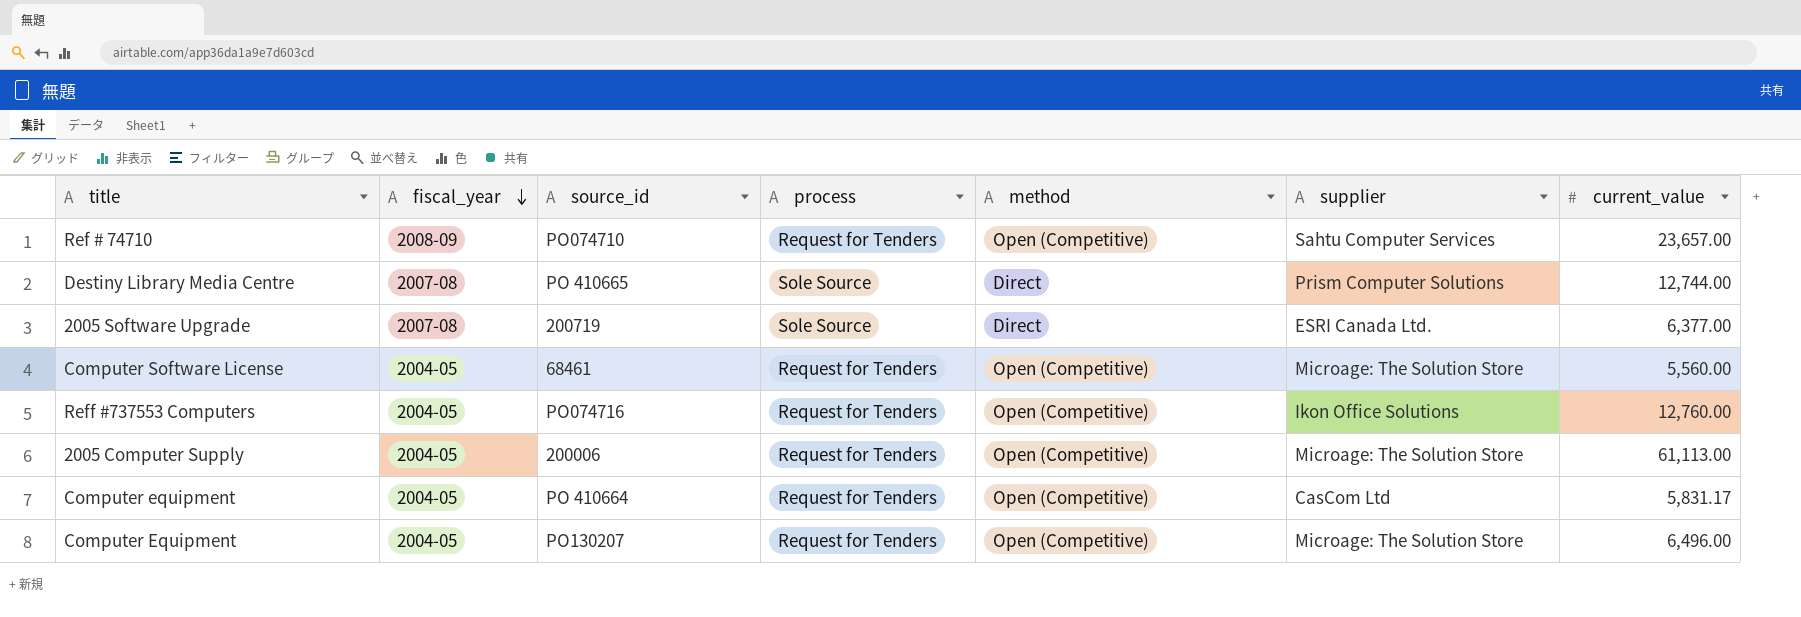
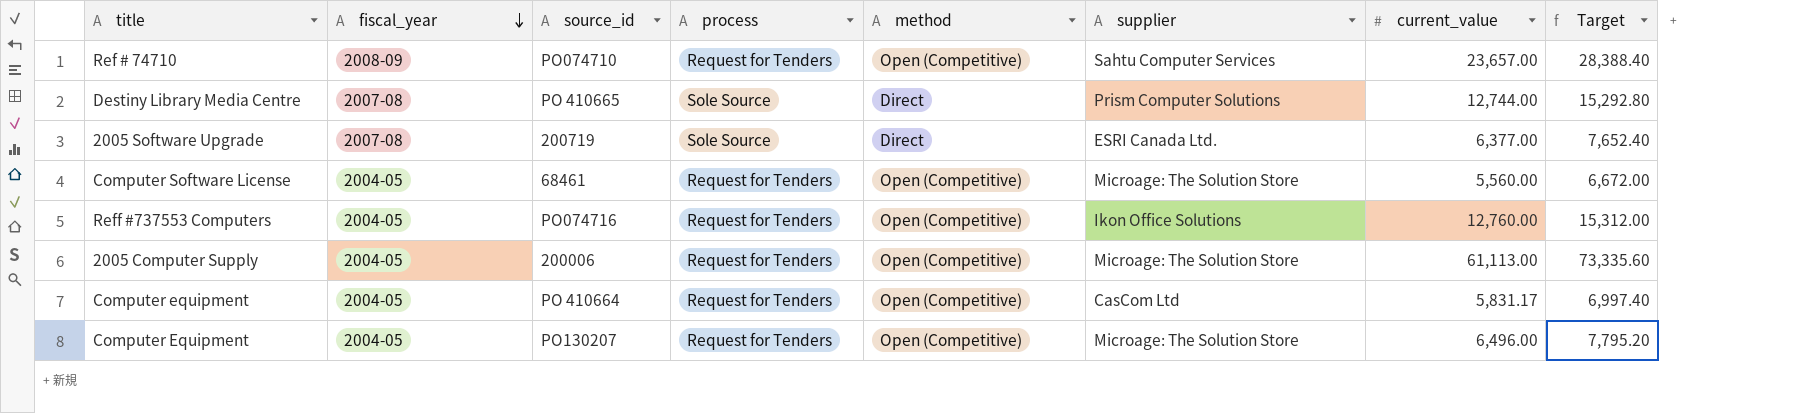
column Target | formula: none -> [current_value] * 1.2

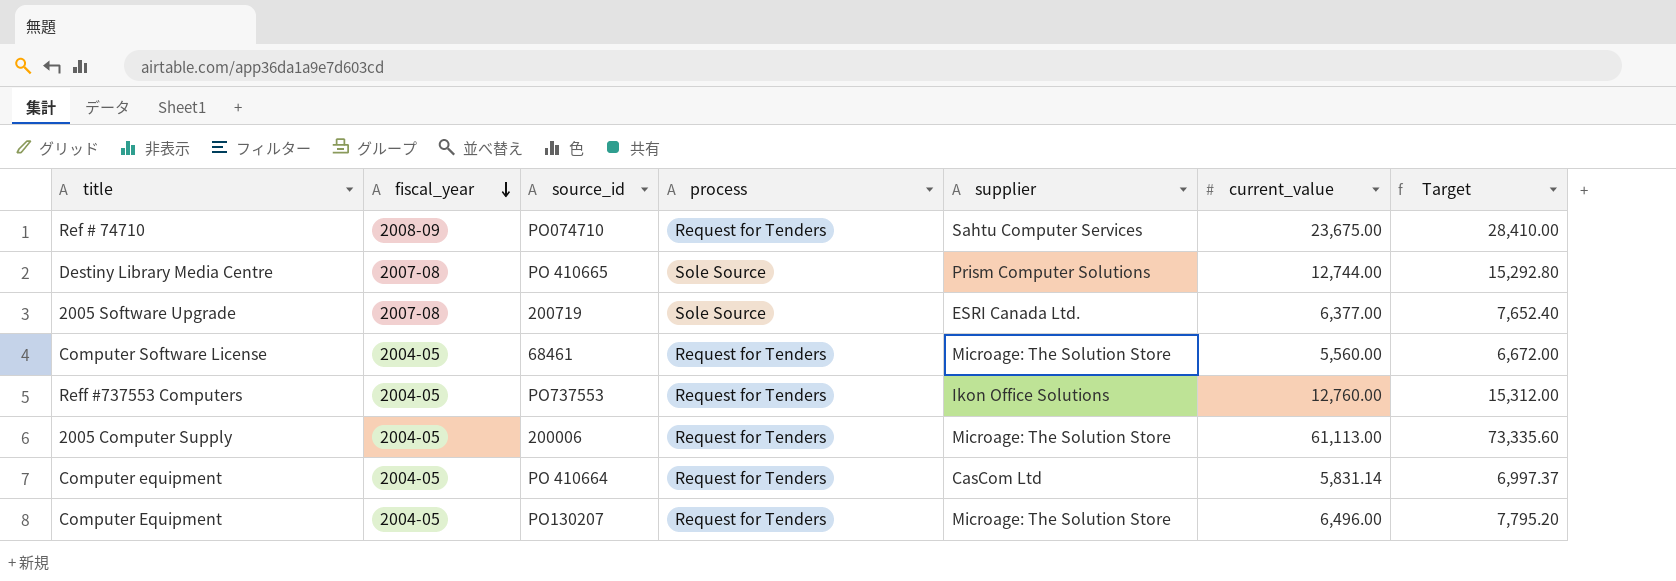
column method | position: 5 -> none
Ref # 74710 | current_value: 23,657.00 -> 23,675.00
Ref # 74710 | Target: 28,388.40 -> 28,410.00
Reff #737553 Computers | source_id: PO074716 -> PO737553
Computer equipment | current_value: 5,831.17 -> 5,831.14
Computer equipment | Target: 6,997.40 -> 6,997.37

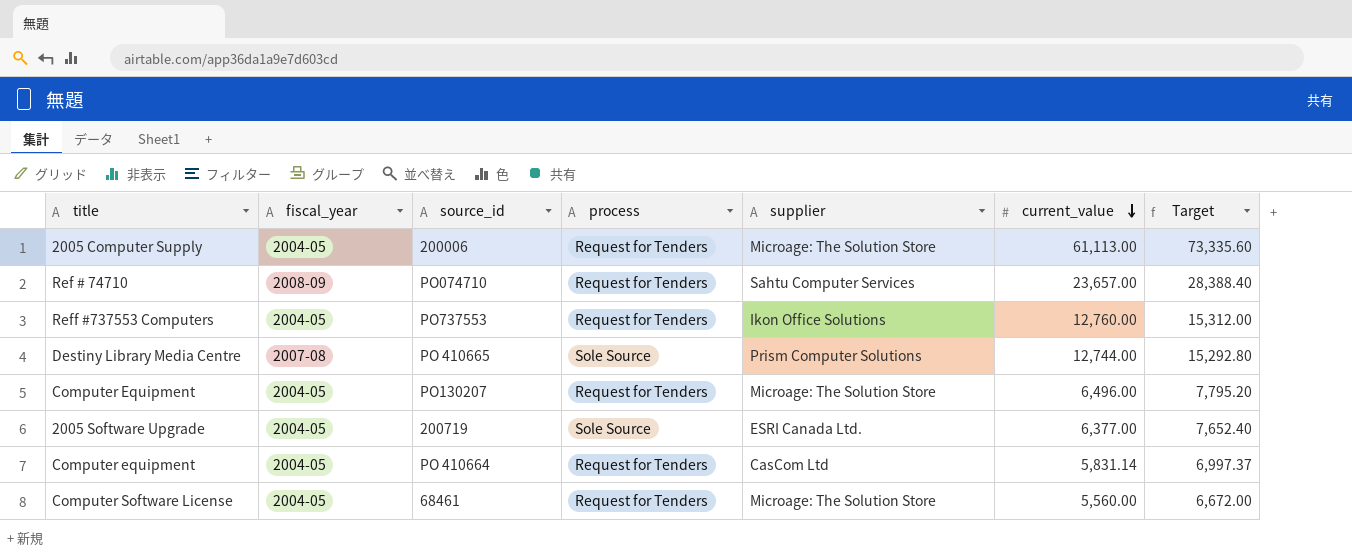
row order: fiscal_year descending -> current_value descending
Ref # 74710 | current_value: 23,675.00 -> 23,657.00
Ref # 74710 | Target: 28,410.00 -> 28,388.40
2005 Software Upgrade | fiscal_year: 2007-08 -> 2004-05

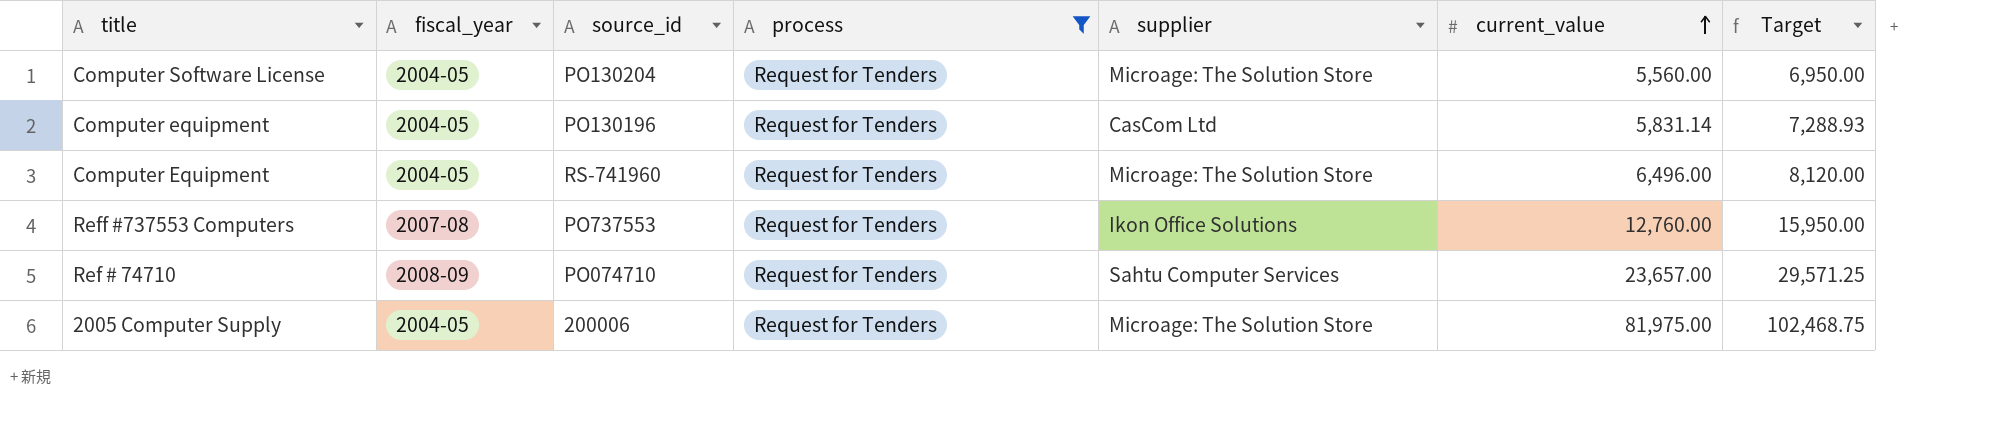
filter: none -> process = Request for Tenders
row order: current_value descending -> current_value ascending
column Target | formula: [current_value] * 1.2 -> [current_value] * 1.25
Computer Software License | source_id: 68461 -> PO130204
Computer equipment | source_id: PO 410664 -> PO130196
Computer Equipment | source_id: PO130207 -> RS-741960
Reff #737553 Computers | fiscal_year: 2004-05 -> 2007-08
2005 Computer Supply | current_value: 61,113.00 -> 81,975.00

